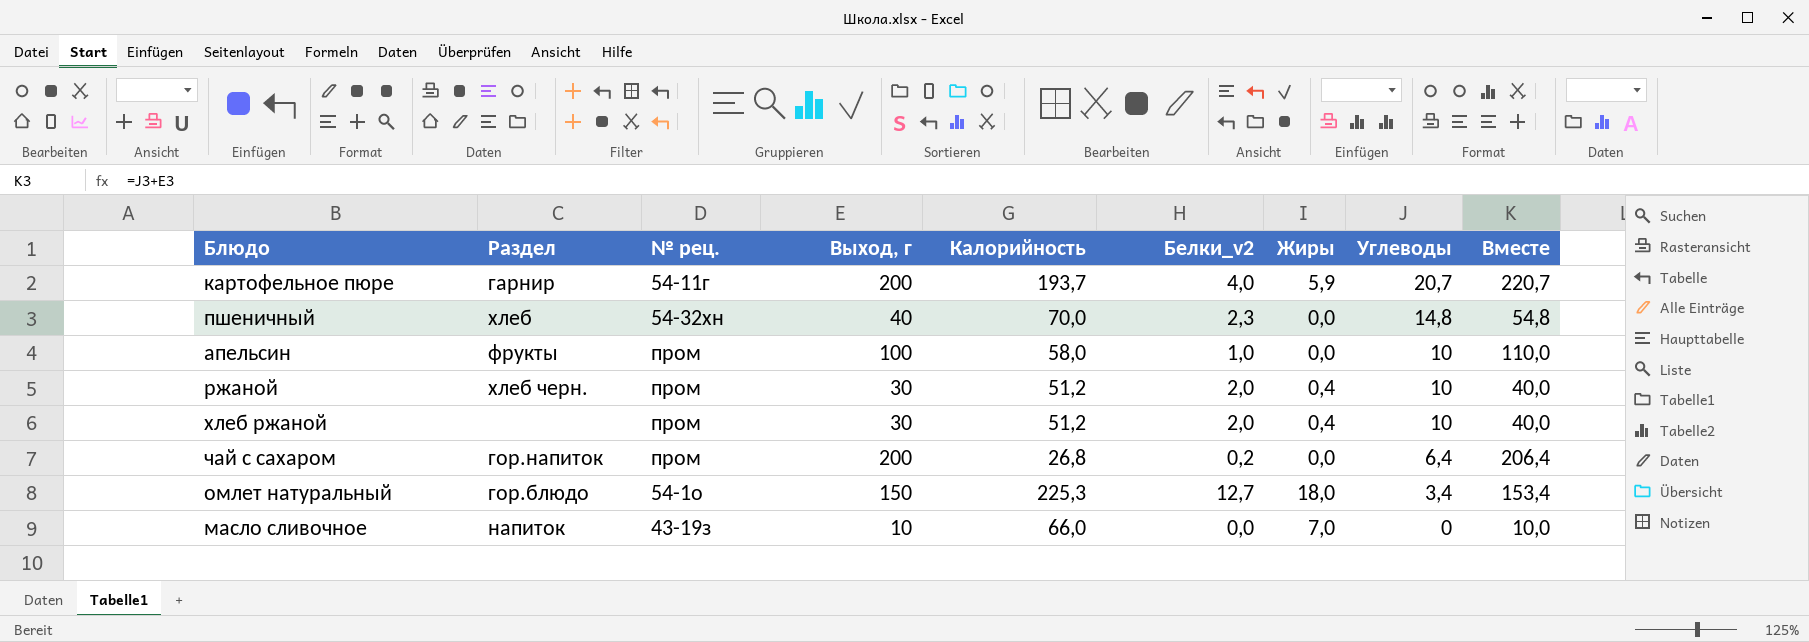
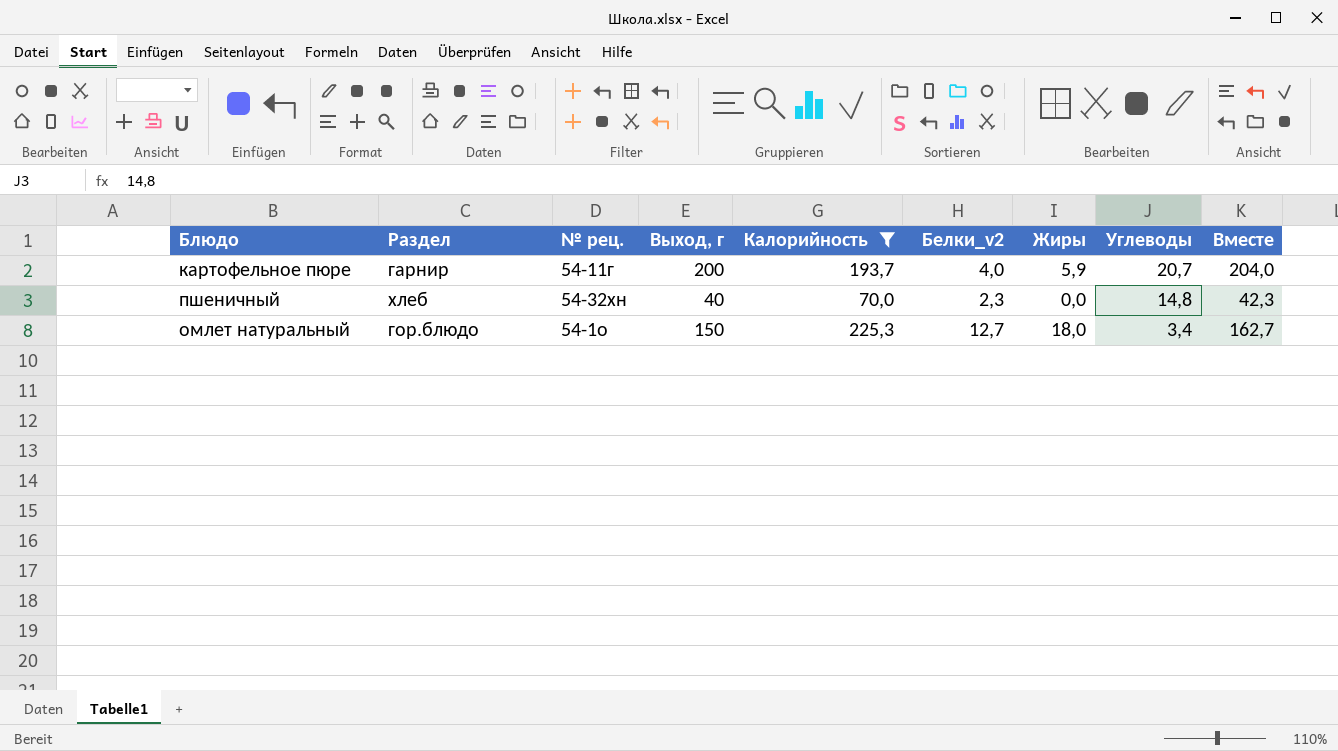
filter: none -> Калорийность >= 70,0
column Вместе | formula: [Выход, г] + [Углеводы] -> [Выход, г] + [Белки_v2]

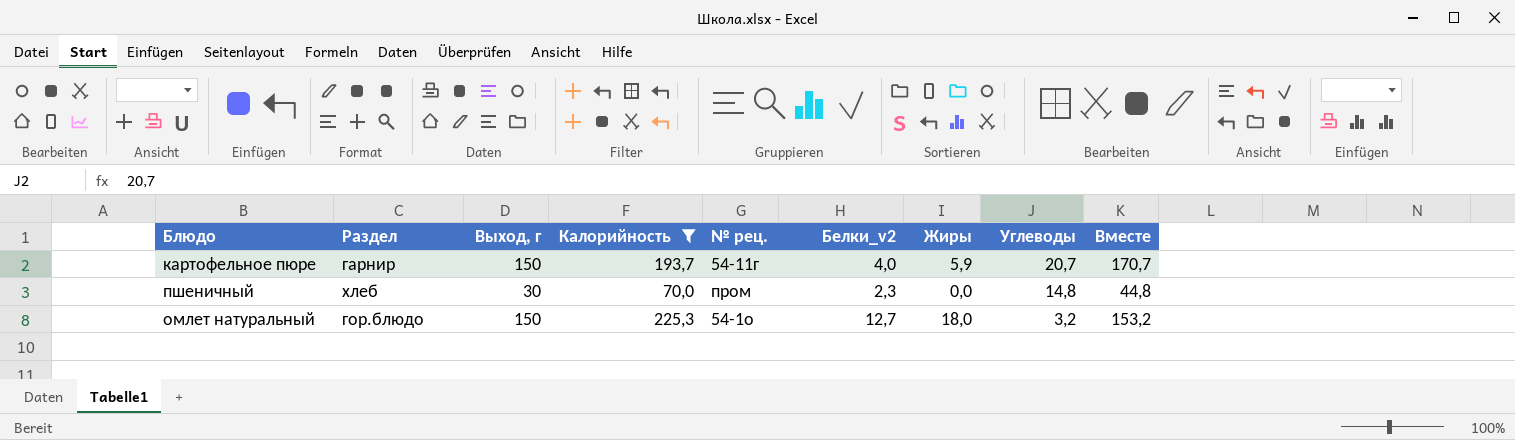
column № рец. | position: 3 -> 5
column Вместе | formula: [Выход, г] + [Белки_v2] -> [Выход, г] + [Углеводы]
картофельное пюре | Выход, г: 200 -> 150
пшеничный | Выход, г: 40 -> 30
пшеничный | № рец.: 54-32хн -> пром
омлет натуральный | Углеводы: 3,4 -> 3,2

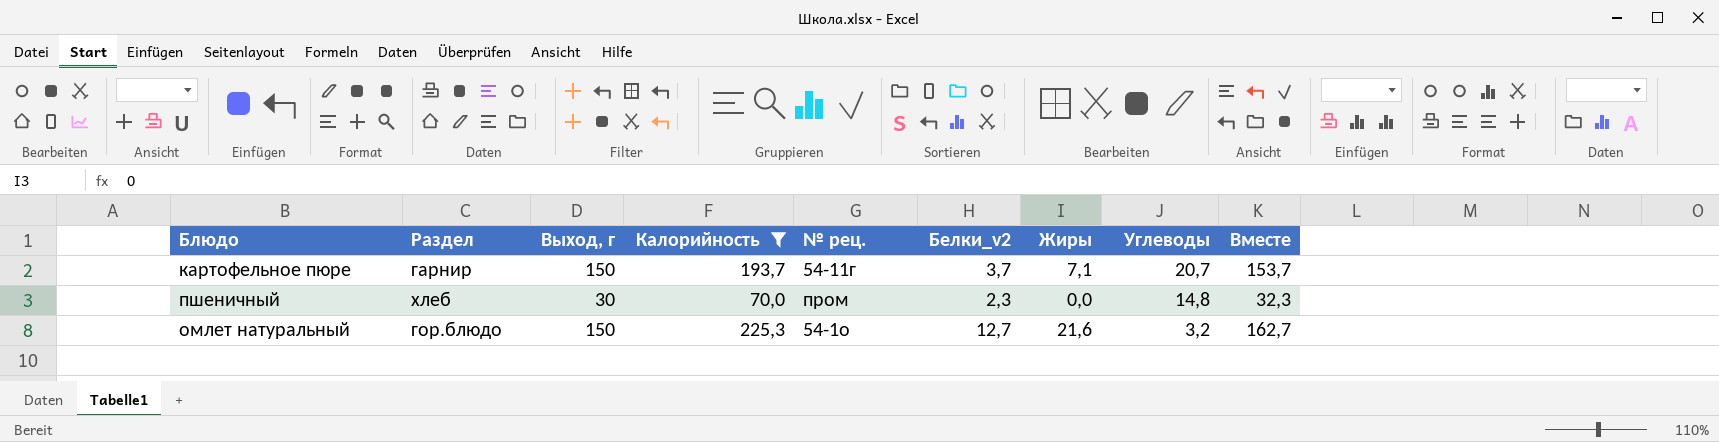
column Вместе | formula: [Выход, г] + [Углеводы] -> [Выход, г] + [Белки_v2]
картофельное пюре | Белки_v2: 4,0 -> 3,7
картофельное пюре | Жиры: 5,9 -> 7,1
омлет натуральный | Жиры: 18,0 -> 21,6

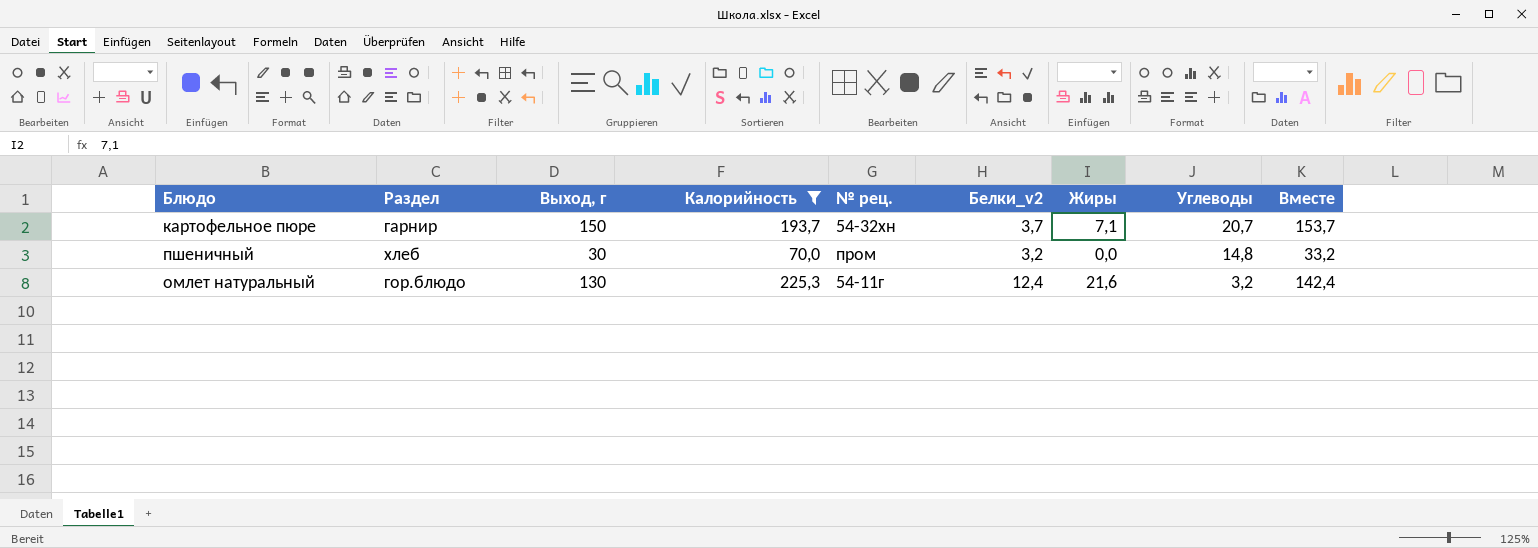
картофельное пюре | № рец.: 54-11г -> 54-32хн
пшеничный | Белки_v2: 2,3 -> 3,2
пшеничный | Вместе: 32,3 -> 33,2
омлет натуральный | Выход, г: 150 -> 130
омлет натуральный | № рец.: 54-1о -> 54-11г
омлет натуральный | Белки_v2: 12,7 -> 12,4
омлет натуральный | Вместе: 162,7 -> 142,4

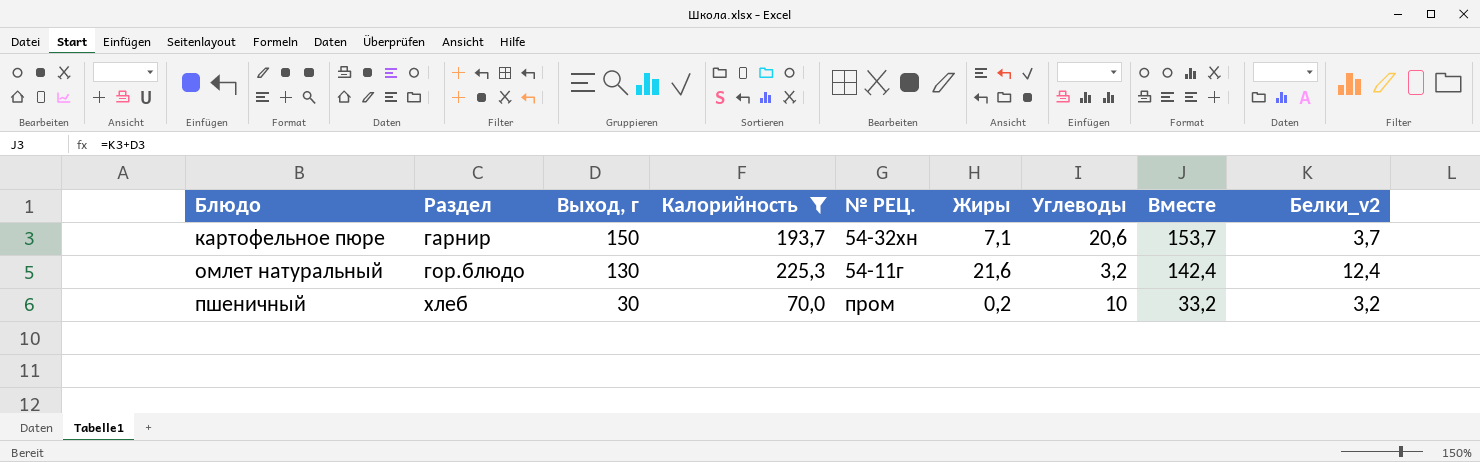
row order: Углеводы descending -> Блюдо ascending
column name: № рец. -> № РЕЦ.
column Белки_v2 | position: 6 -> 9
картофельное пюре | Углеводы: 20,7 -> 20,6
пшеничный | Жиры: 0,0 -> 0,2
пшеничный | Углеводы: 14,8 -> 10

